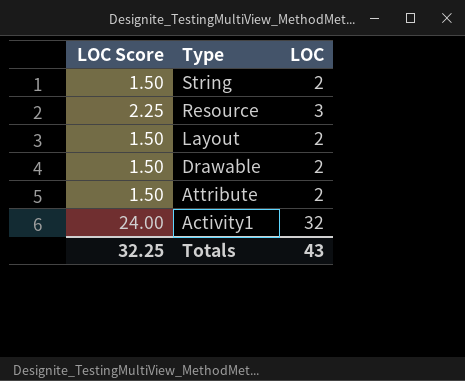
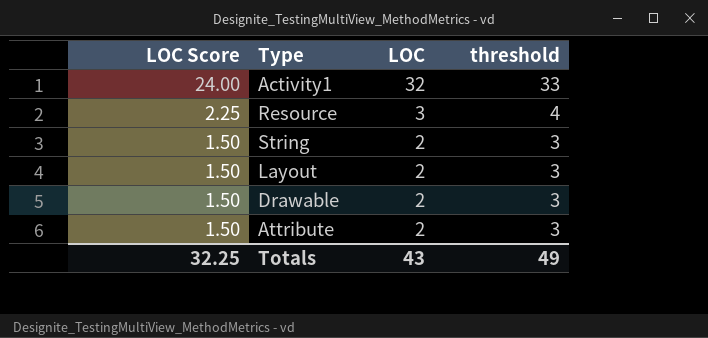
row order: Type descending -> LOC Score descending
column threshold | formula: none -> [LOC] + 1

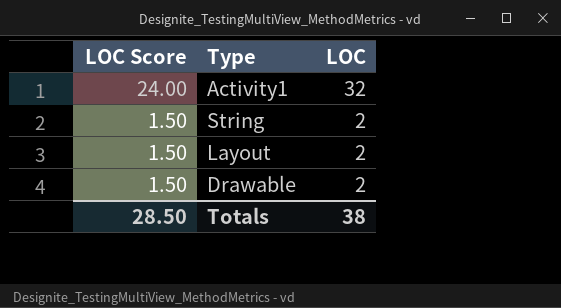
column threshold | formula: [LOC] + 1 -> none
row Resource: 2.25 | 3 | 4 -> none
row Attribute: 1.50 | 2 | 3 -> none
Totals | LOC Score: 32.25 -> 28.50
Totals | LOC: 43 -> 38

